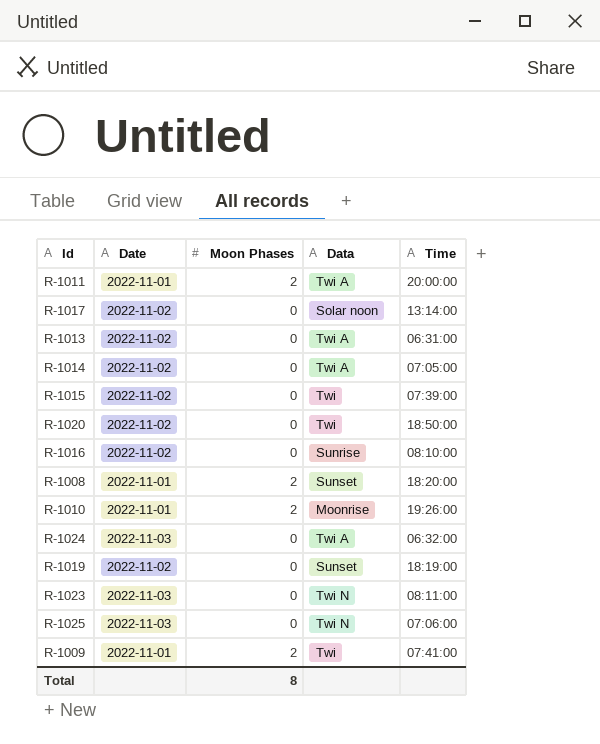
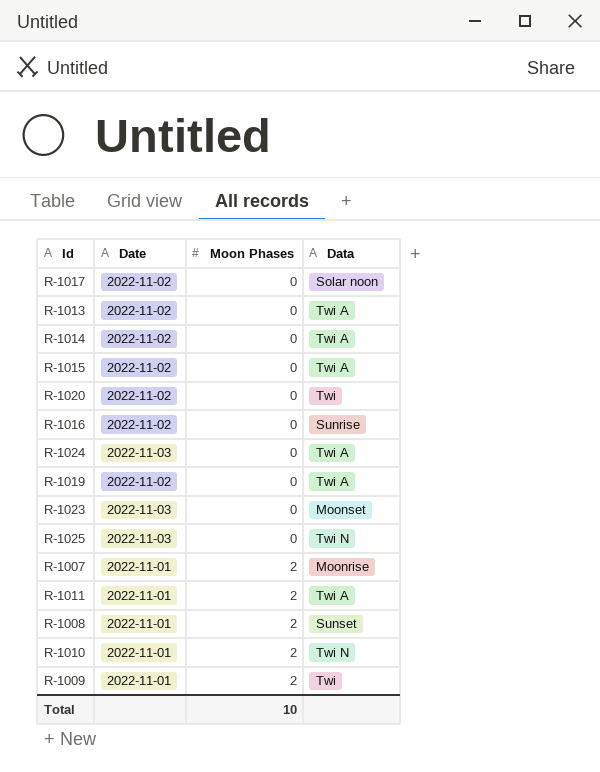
row order: none -> Moon Phases ascending
column Time | position: 5 -> none
R-1015 | Data: Twi -> Twi A
R-1019 | Data: Sunset -> Twi A
R-1023 | Data: Twi N -> Moonset
row R-1007: none -> 2022-11-01 | 2 | Moonrise
R-1010 | Data: Moonrise -> Twi N
Total | Moon Phases: 8 -> 10

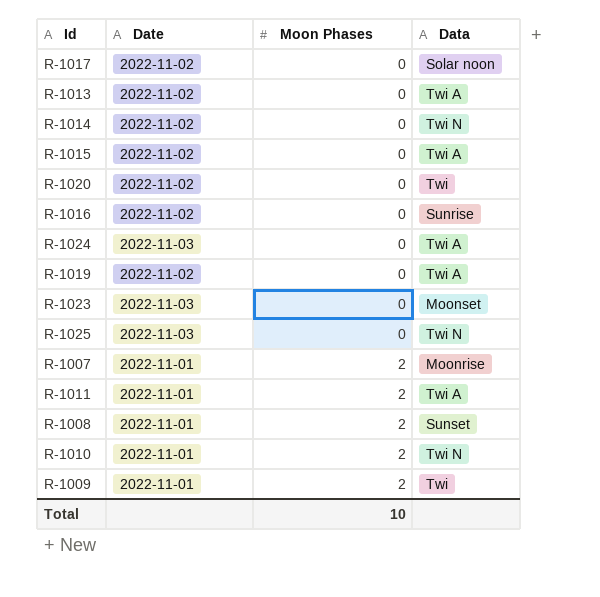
R-1014 | Data: Twi A -> Twi N

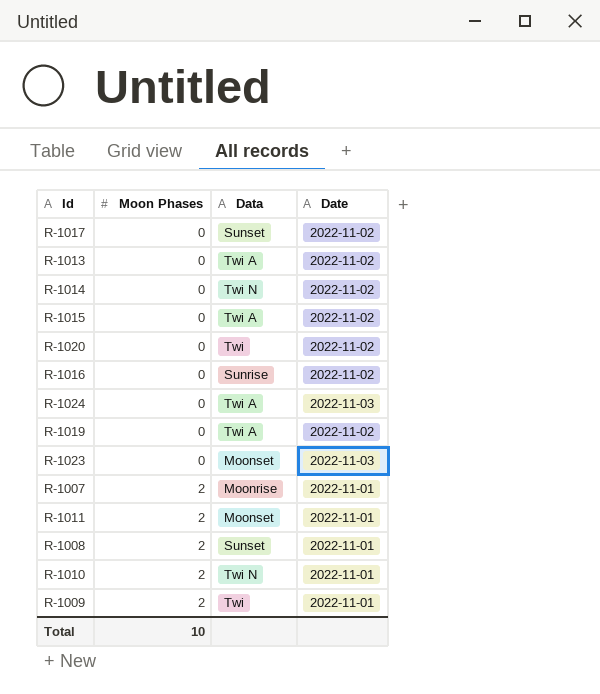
column Date | position: 2 -> 4
row R-1025: 2022-11-03 | 0 | Twi N -> none
R-1017 | Data: Solar noon -> Sunset
R-1011 | Data: Twi A -> Moonset

